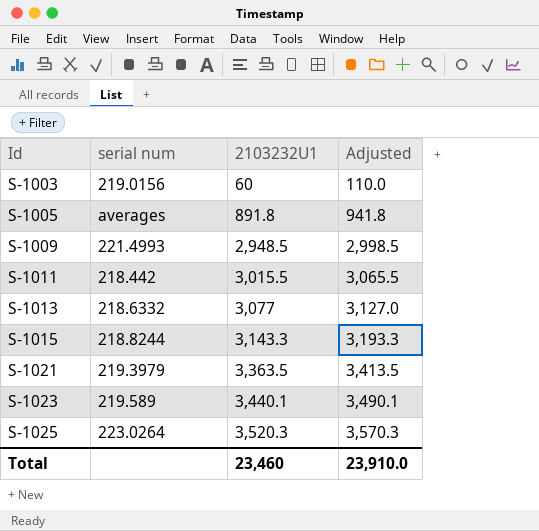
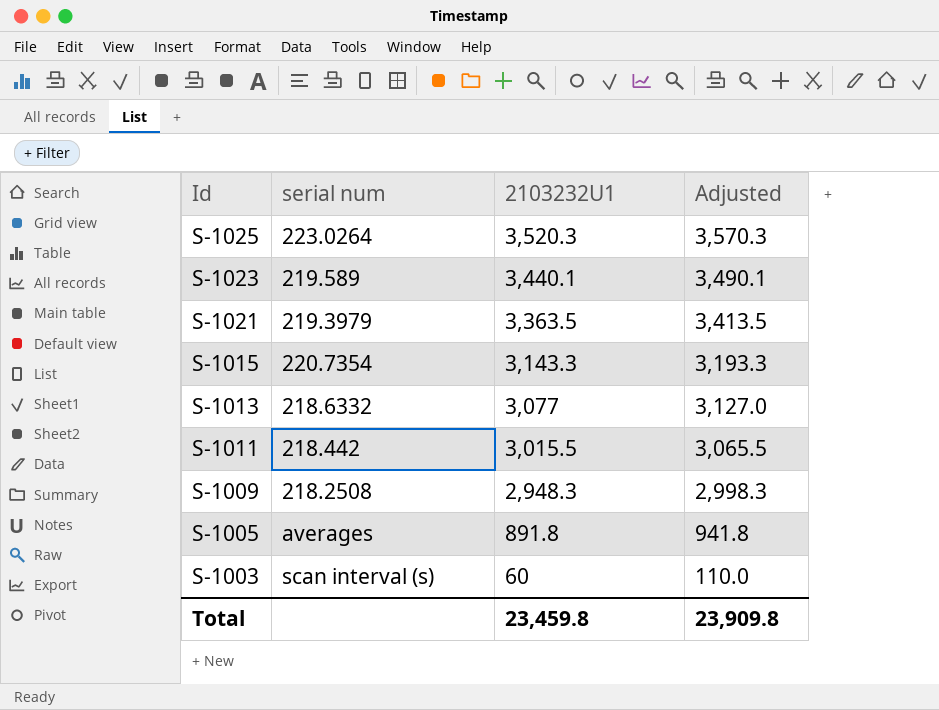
row order: Id ascending -> Id descending
S-1015 | serial num: 218.8244 -> 220.7354
S-1009 | serial num: 221.4993 -> 218.2508
S-1009 | 2103232U1: 2,948.5 -> 2,948.3
S-1009 | Adjusted: 2,998.5 -> 2,998.3
S-1003 | serial num: 219.0156 -> scan interval (s)
Total | 2103232U1: 23,460 -> 23,459.8
Total | Adjusted: 23,910.0 -> 23,909.8

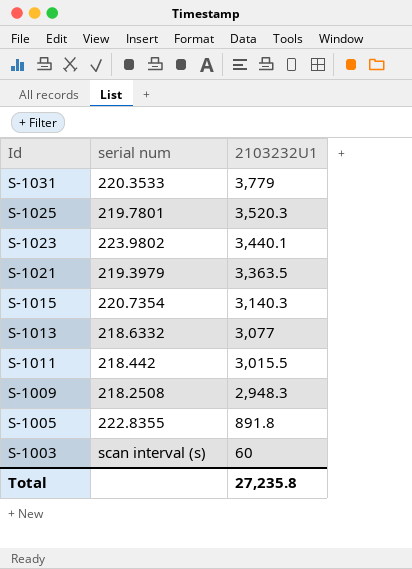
column Adjusted | formula: [2103232U1] + 50 -> none
row S-1031: none -> 220.3533 | 3,779
S-1025 | serial num: 223.0264 -> 219.7801
S-1023 | serial num: 219.589 -> 223.9802
S-1015 | 2103232U1: 3,143.3 -> 3,140.3
S-1005 | serial num: averages -> 222.8355
Total | 2103232U1: 23,459.8 -> 27,235.8

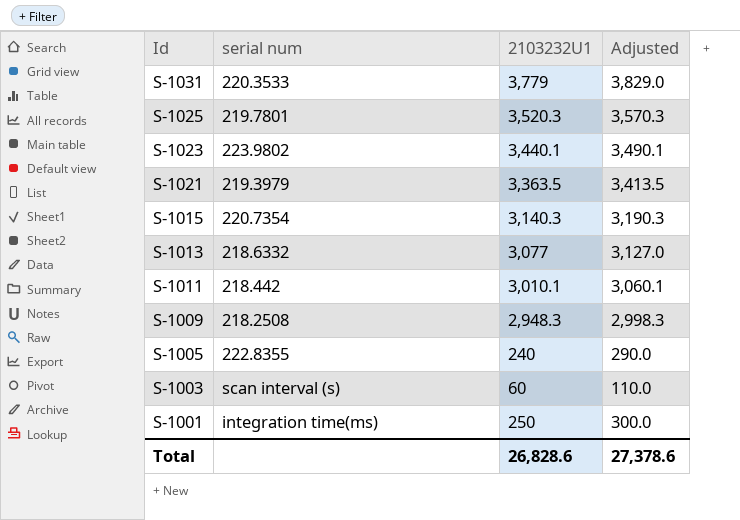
column Adjusted | formula: none -> [2103232U1] + 50
S-1011 | 2103232U1: 3,015.5 -> 3,010.1
S-1005 | 2103232U1: 891.8 -> 240
row S-1001: none -> integration time(ms) | 250 | 300.0
Total | 2103232U1: 27,235.8 -> 26,828.6

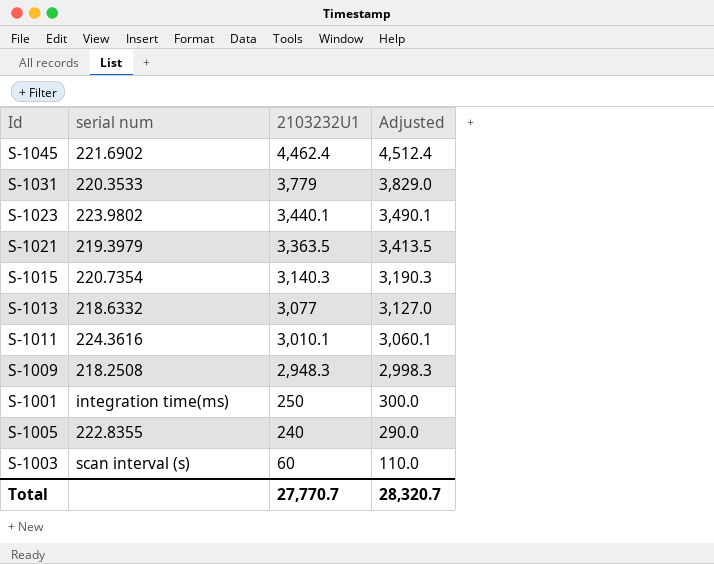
row order: Id descending -> 2103232U1 descending
row S-1025: 219.7801 | 3,520.3 | 3,570.3 -> none
row S-1045: none -> 221.6902 | 4,462.4 | 4,512.4
S-1011 | serial num: 218.442 -> 224.3616
Total | 2103232U1: 26,828.6 -> 27,770.7
Total | Adjusted: 27,378.6 -> 28,320.7

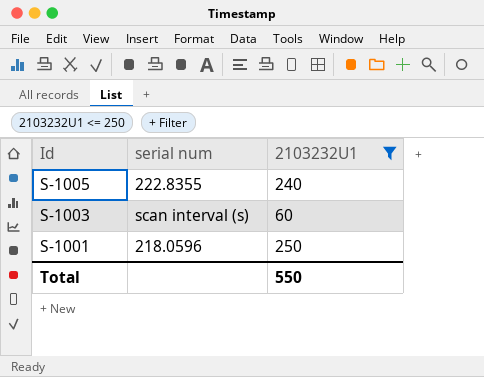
filter: none -> 2103232U1 <= 250
row order: 2103232U1 descending -> Id descending
column Adjusted | formula: [2103232U1] + 50 -> none
S-1001 | serial num: integration time(ms) -> 218.0596
Total | 2103232U1: 27,770.7 -> 550

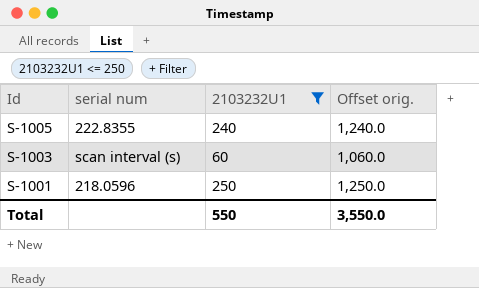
column Offset orig. | formula: none -> [2103232U1] + 1000

